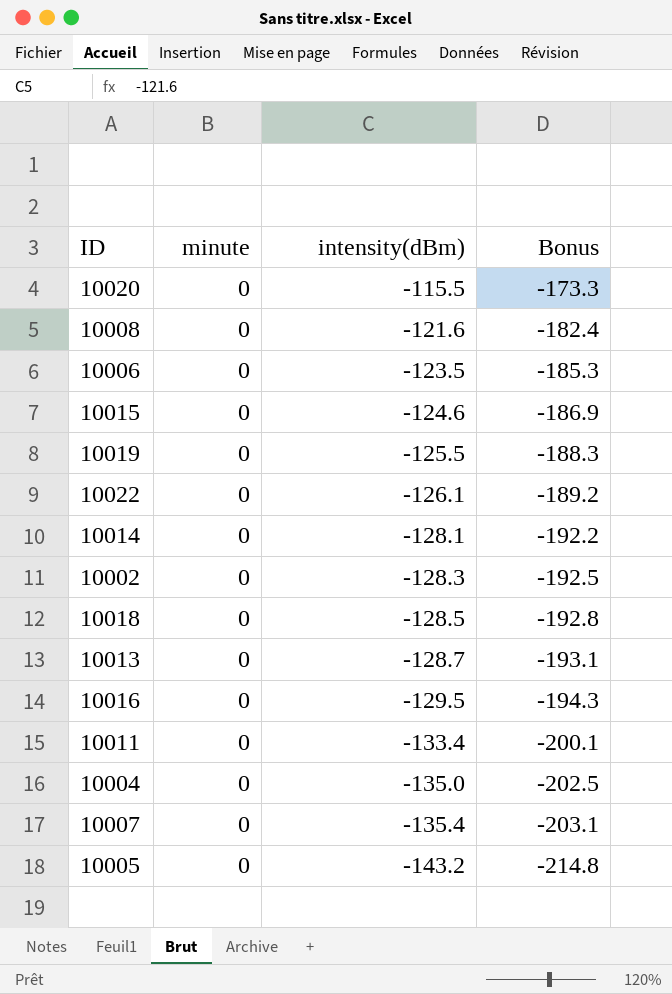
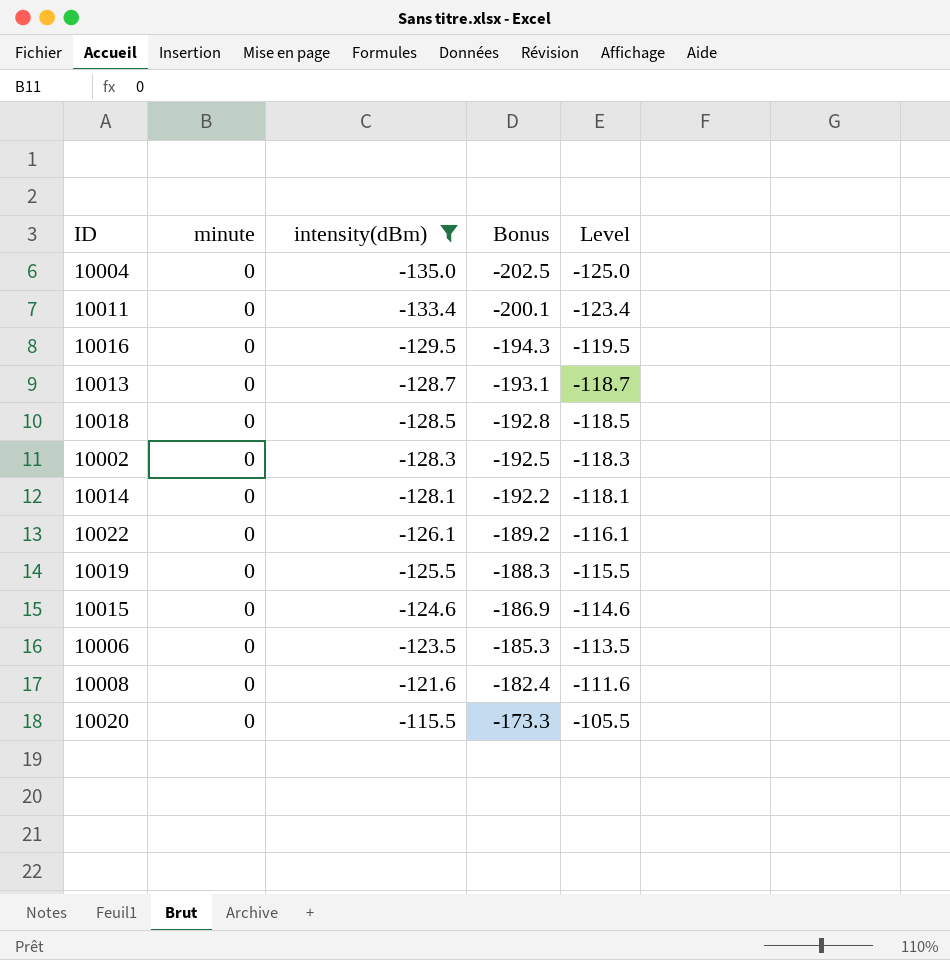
filter: none -> intensity(dBm) >= -135.0
row order: intensity(dBm) descending -> intensity(dBm) ascending
column Level | formula: none -> [intensity(dBm)] + 10

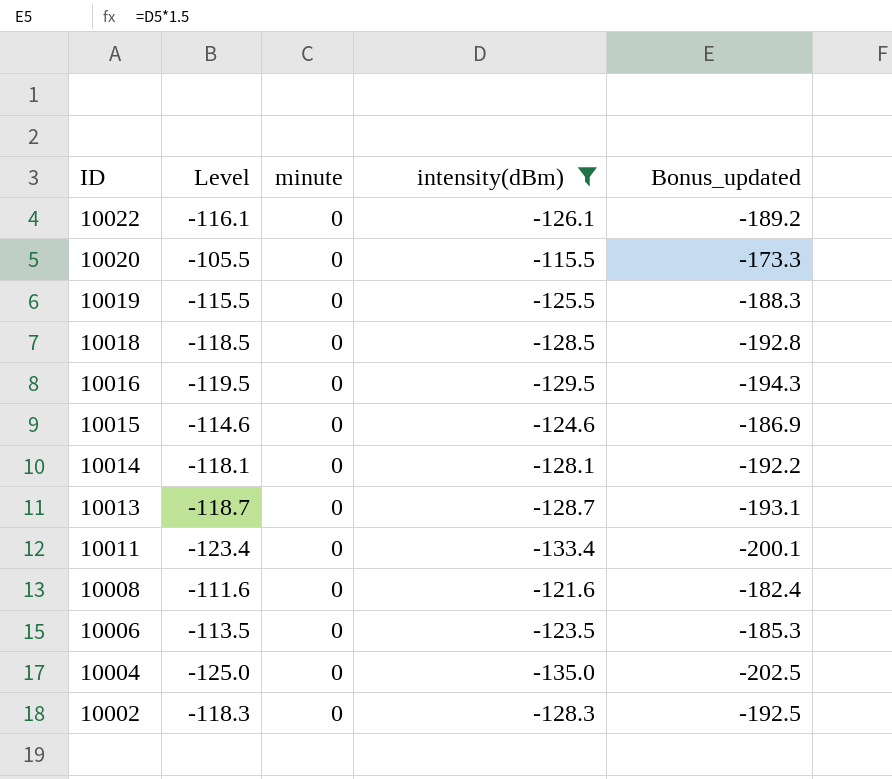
row order: intensity(dBm) ascending -> ID descending
column Level | position: 5 -> 2
column name: Bonus -> Bonus_updated

